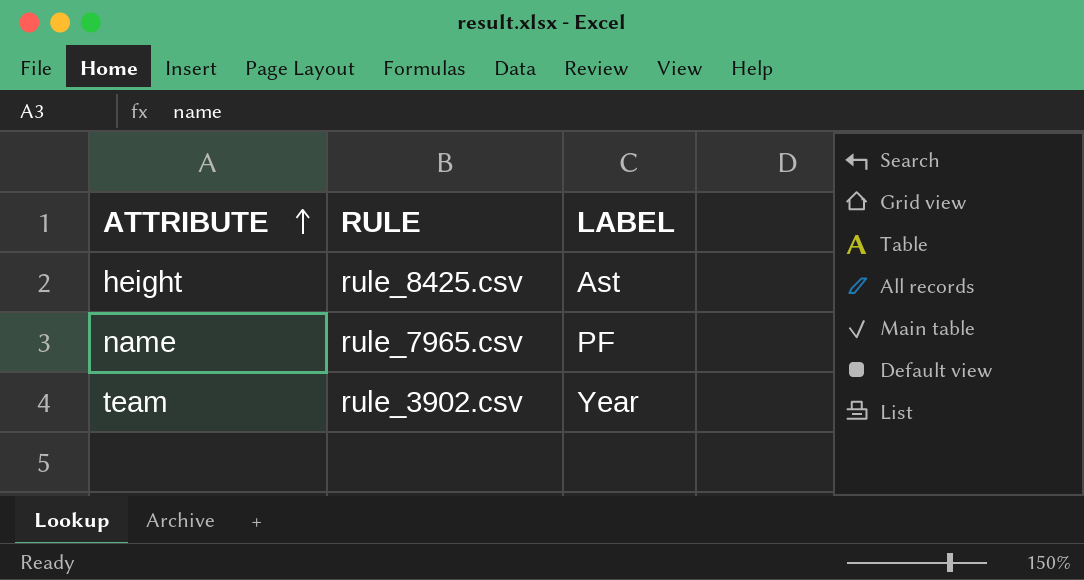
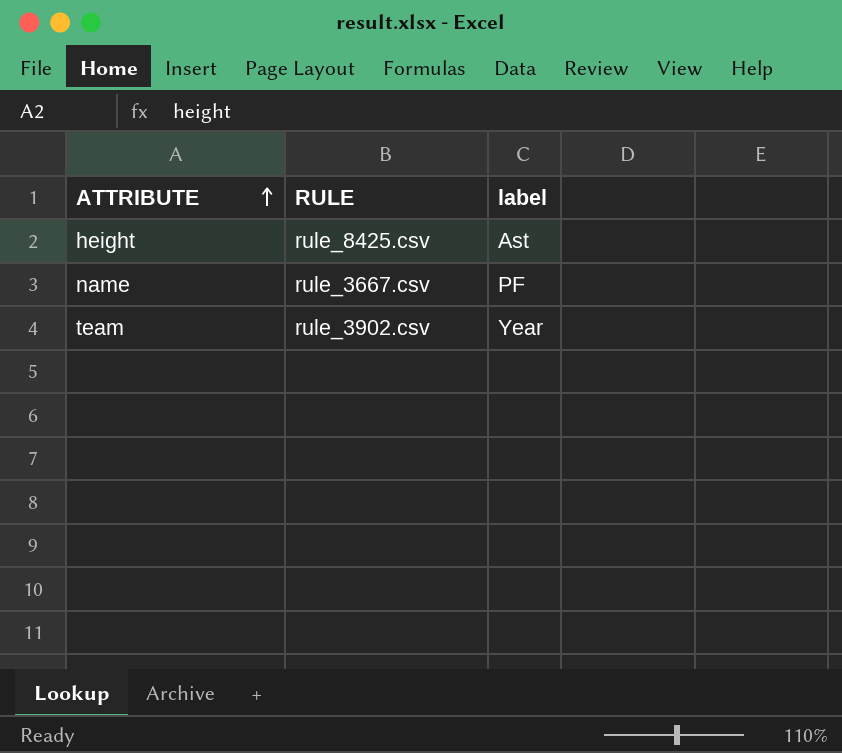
column name: LABEL -> label
name | RULE: rule_7965.csv -> rule_3667.csv

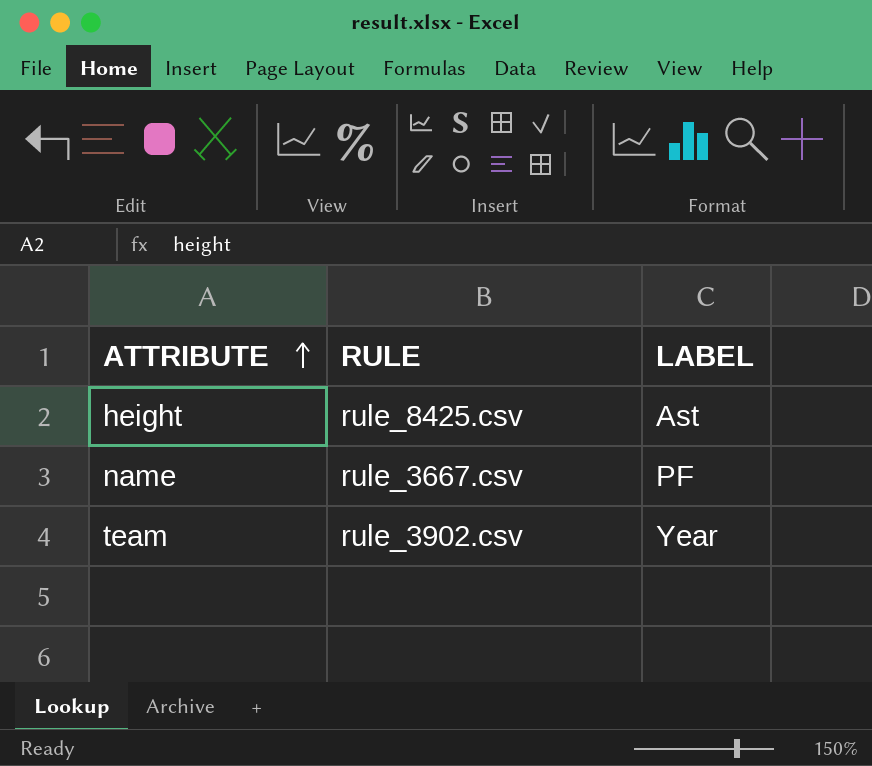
column name: label -> LABEL

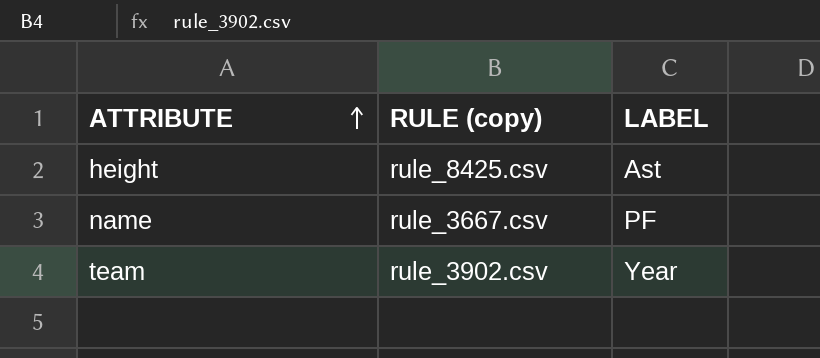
column name: RULE -> RULE (copy)

